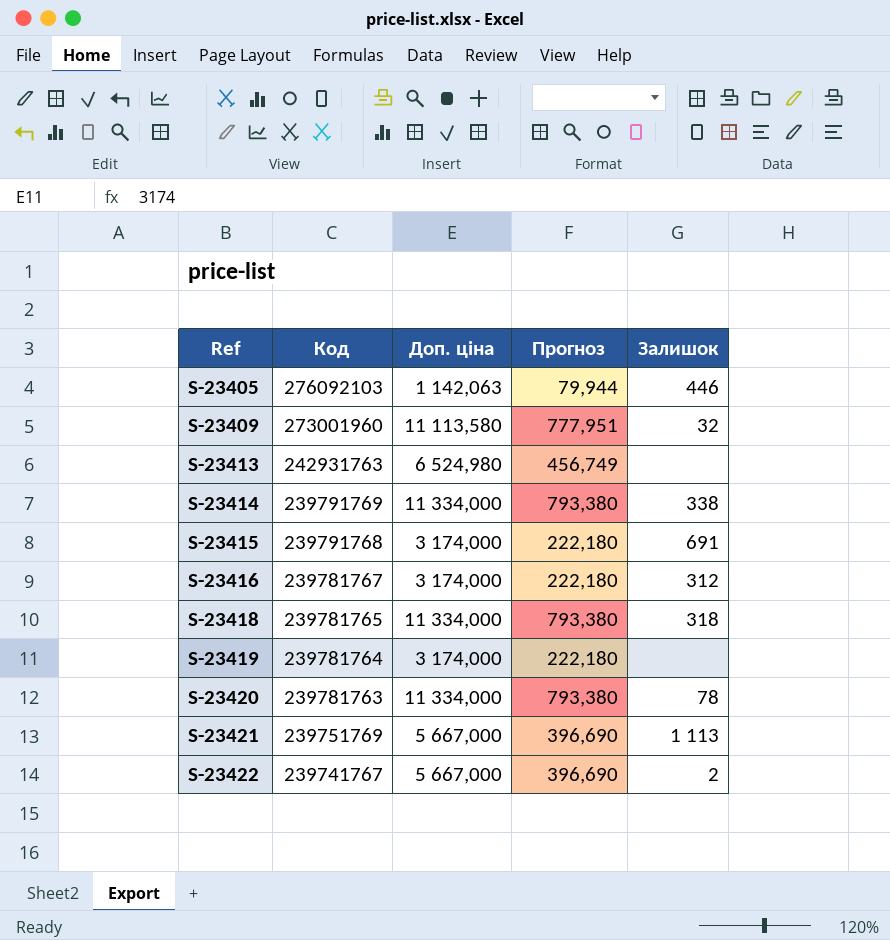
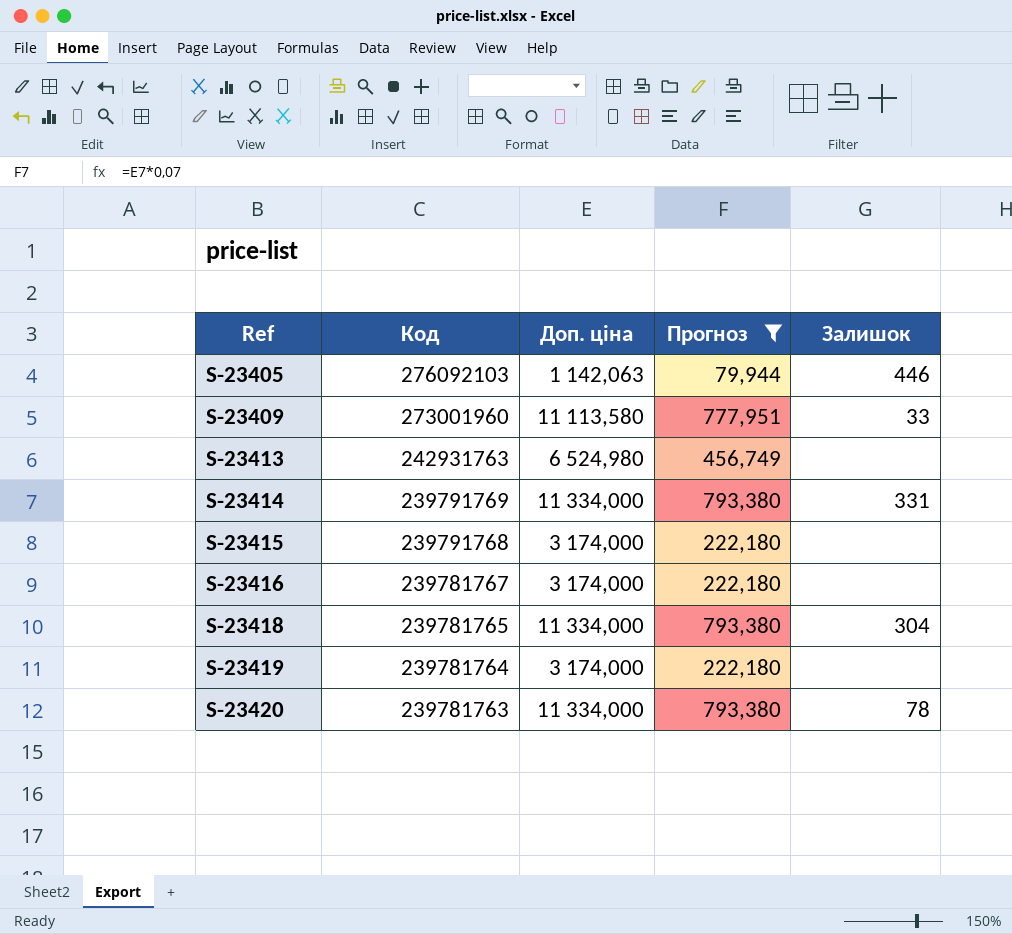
filter: none -> Прогноз != 396,690
S-23409 | Залишок: 32 -> 33
S-23414 | Залишок: 338 -> 331
S-23415 | Залишок: 691 -> none
S-23416 | Залишок: 312 -> none
S-23418 | Залишок: 318 -> 304

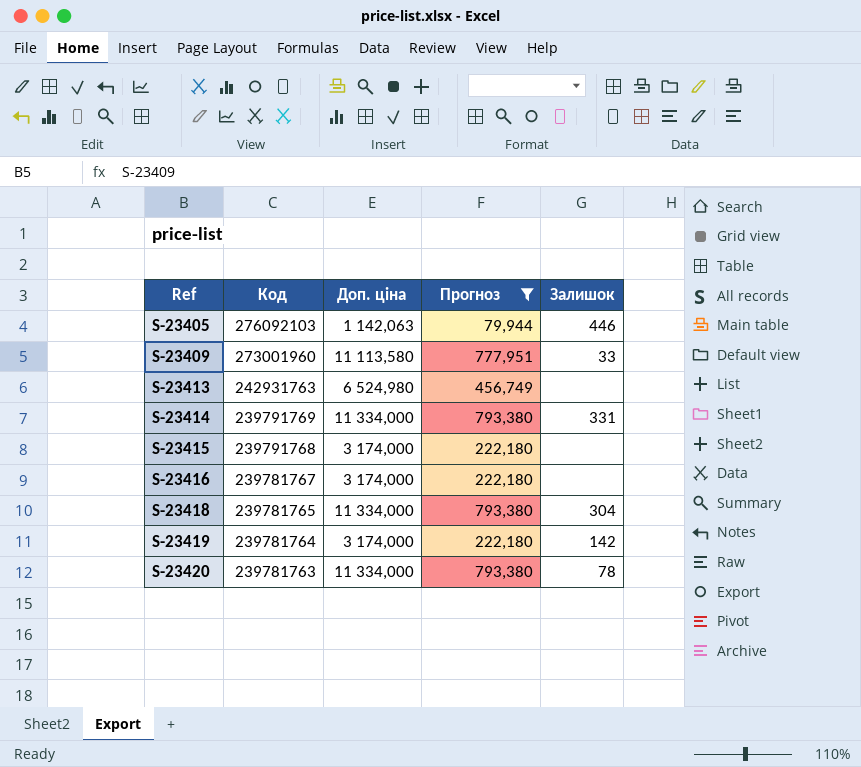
S-23419 | Залишок: none -> 142

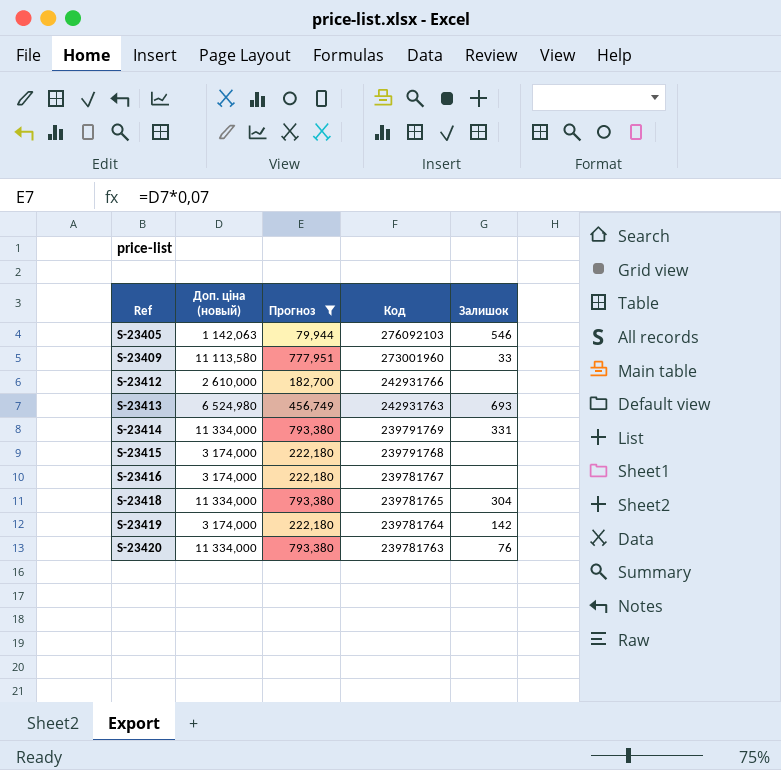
column name: Доп. ціна -> Доп. ціна (новый)
column Код | position: 2 -> 4
S-23405 | Залишок: 446 -> 546
row S-23412: none -> 2 610,000 | 182,700 | 242931766 | none
S-23413 | Залишок: none -> 693
S-23420 | Залишок: 78 -> 76

